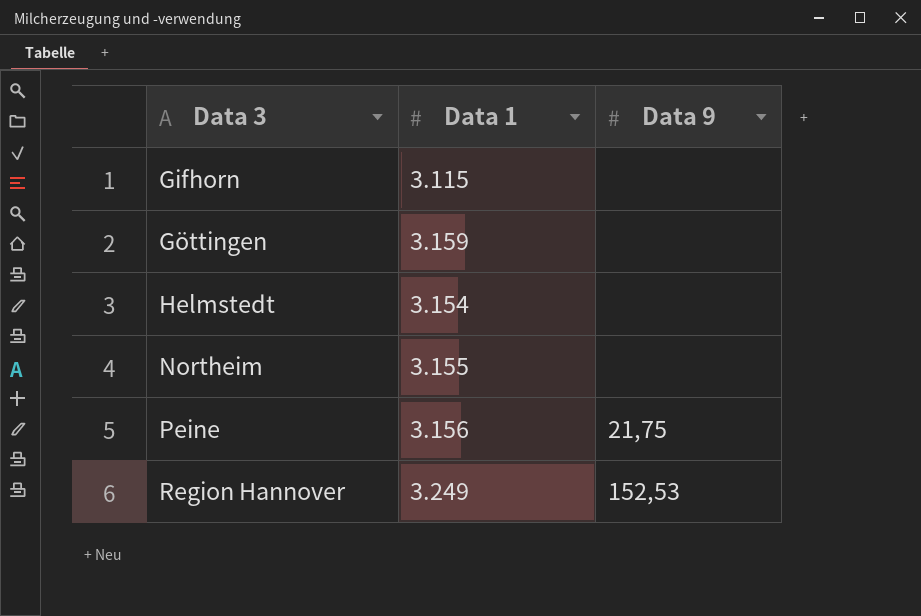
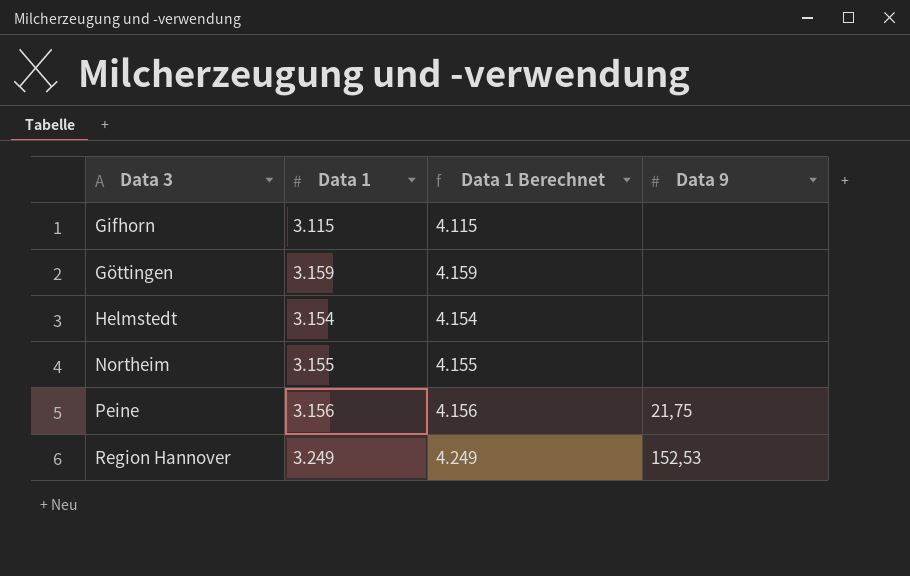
column Data 1 Berechnet | formula: none -> [Data 1] + 1000

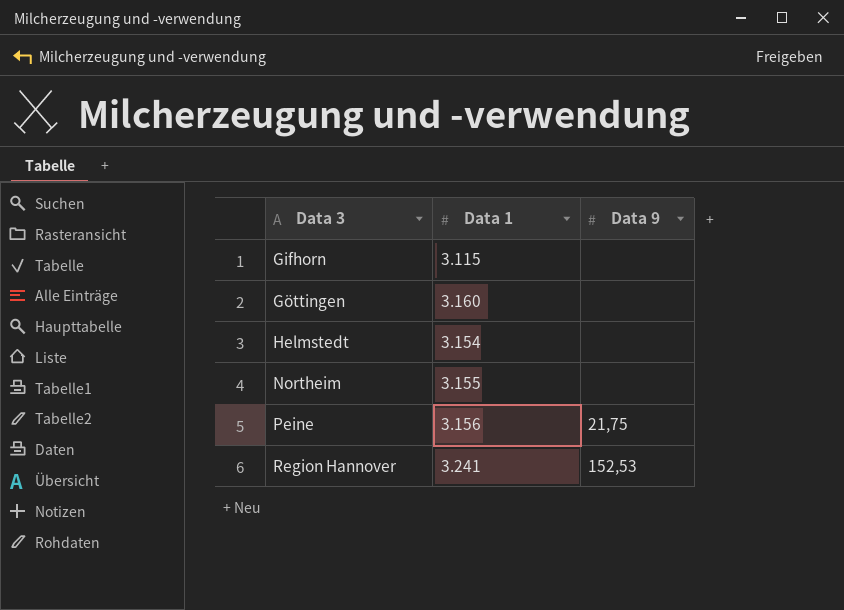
column Data 1 Berechnet | formula: [Data 1] + 1000 -> none
Göttingen | Data 1: 3.159 -> 3.160
Region Hannover | Data 1: 3.249 -> 3.241

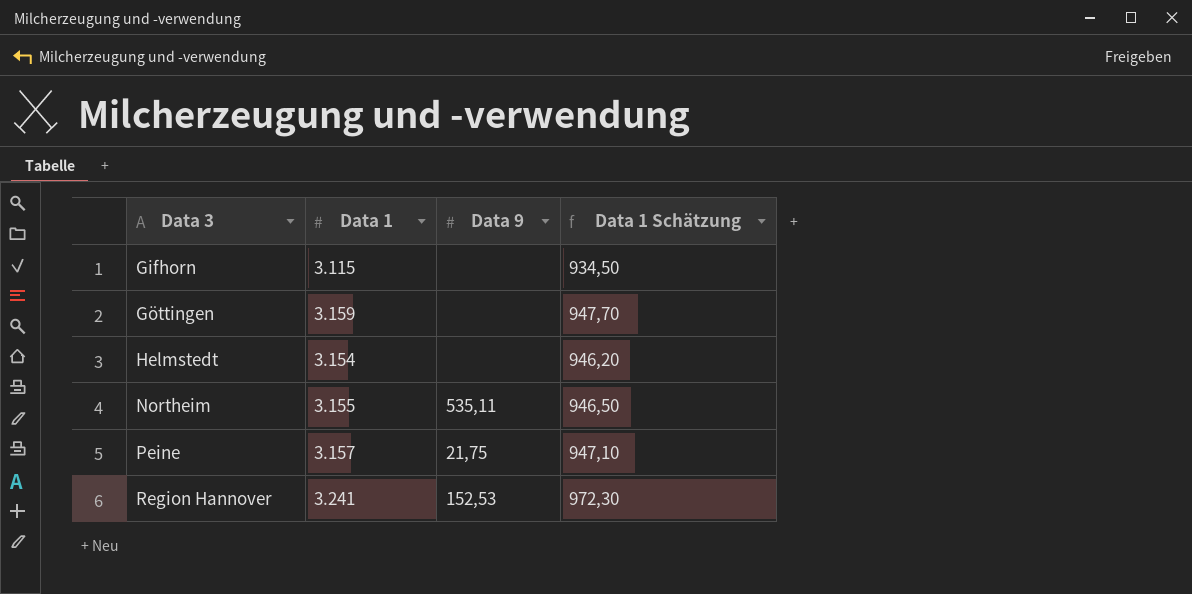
column Data 1 Schätzung | formula: none -> [Data 1] * 0,3
Göttingen | Data 1: 3.160 -> 3.159
Northeim | Data 9: none -> 535,11
Peine | Data 1: 3.156 -> 3.157

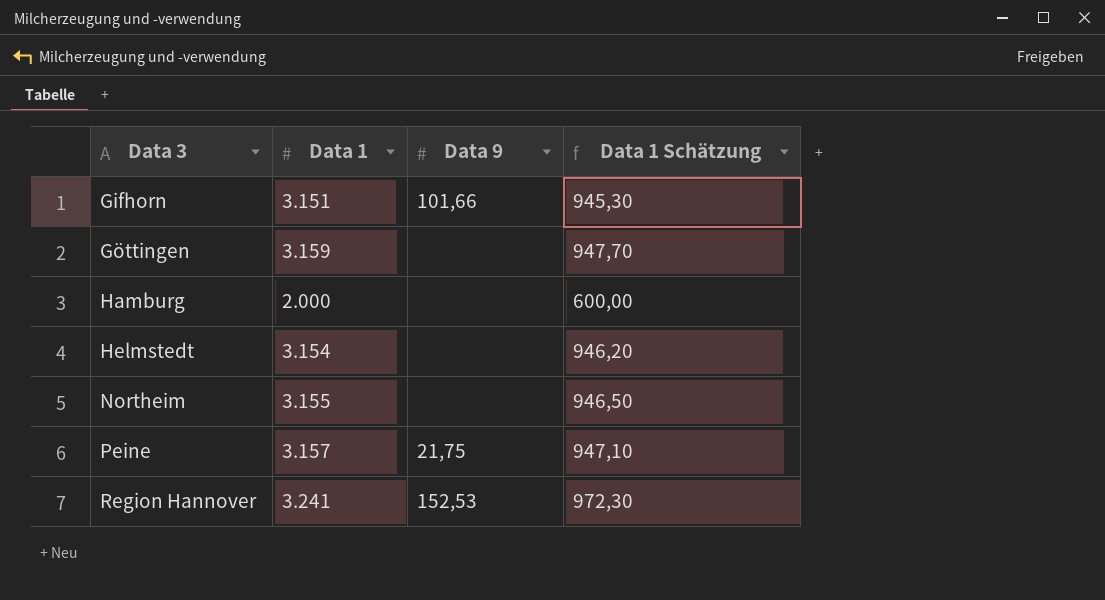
Gifhorn | Data 1: 3.115 -> 3.151
Gifhorn | Data 9: none -> 101,66
Gifhorn | Data 1 Schätzung: 934,50 -> 945,30
row Hamburg: none -> 2.000 | none | 600,00
Northeim | Data 9: 535,11 -> none

